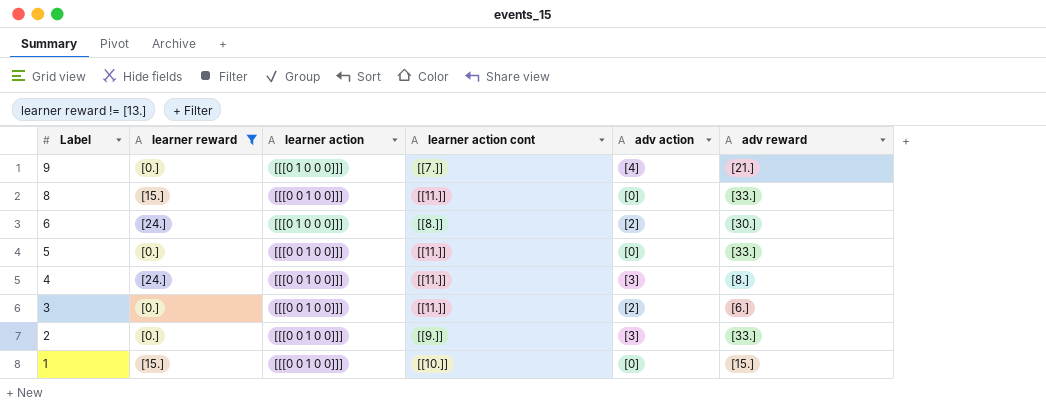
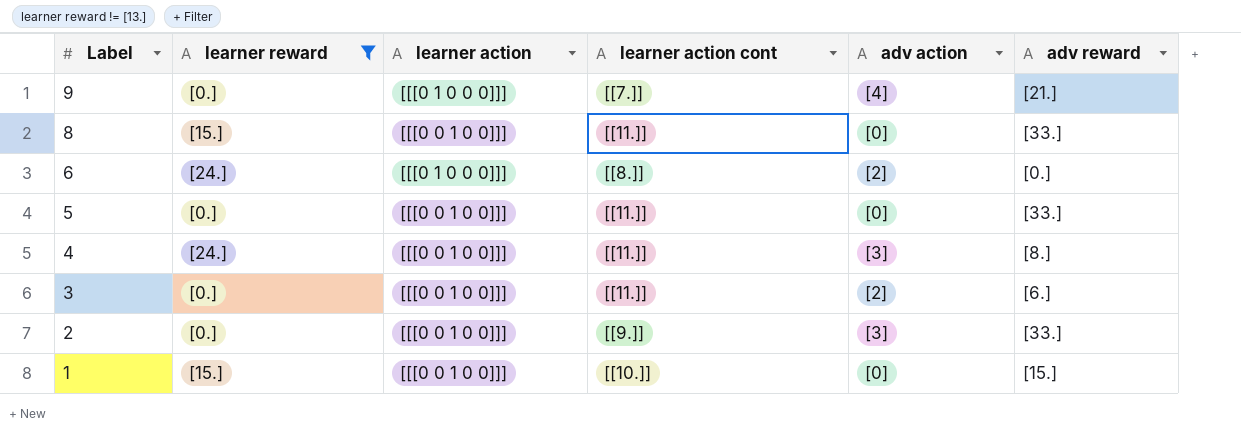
6 | adv reward: [30.] -> [0.]

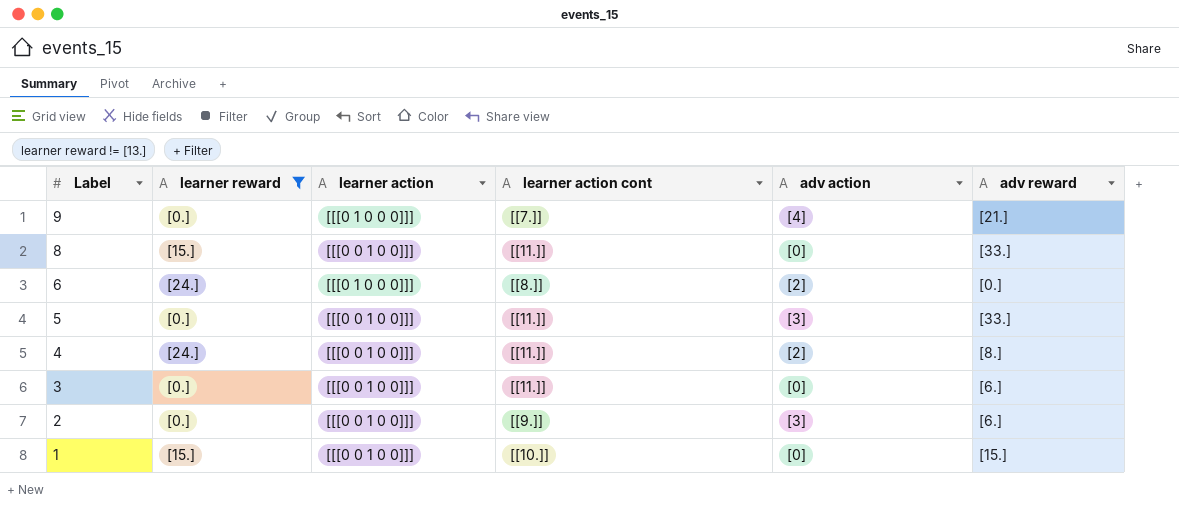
5 | adv action: [0] -> [3]
4 | adv action: [3] -> [2]
3 | adv action: [2] -> [0]
2 | adv reward: [33.] -> [6.]

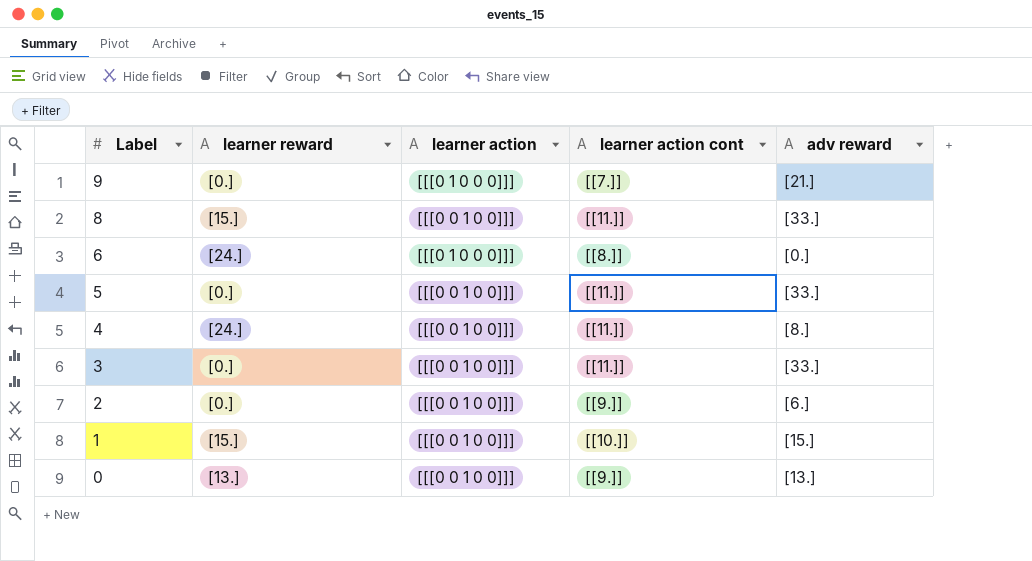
filter: learner reward != [13.] -> none
column adv action | position: 5 -> none
3 | adv reward: [6.] -> [33.]

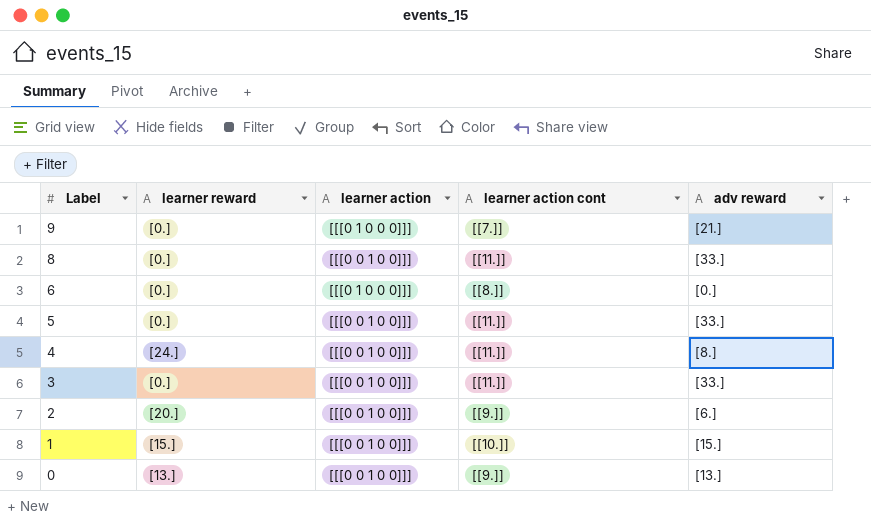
8 | learner reward: [15.] -> [0.]
6 | learner reward: [24.] -> [0.]
2 | learner reward: [0.] -> [20.]

